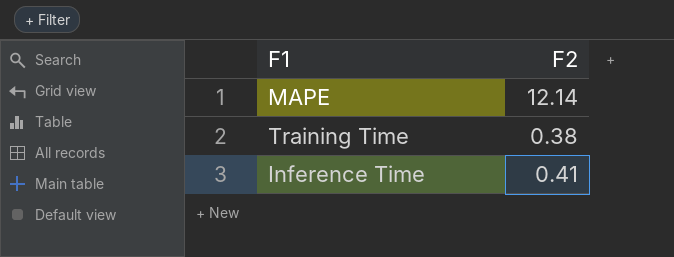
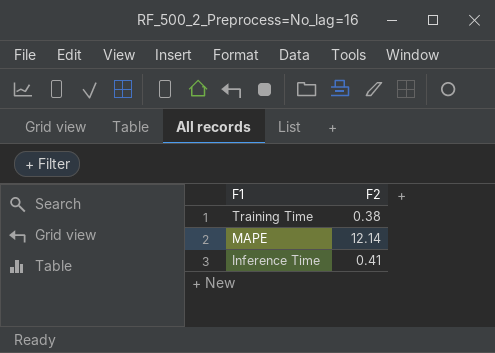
row order: none -> F1 descending

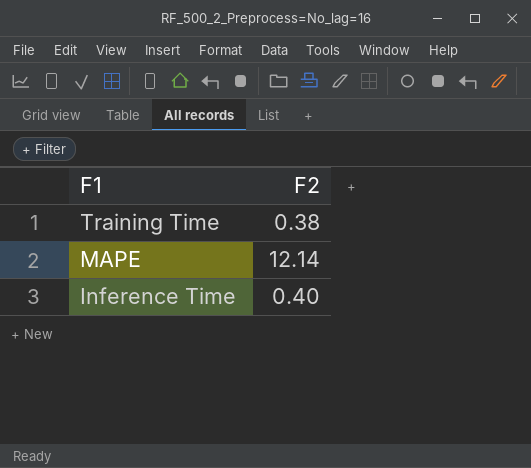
Inference Time | F2: 0.41 -> 0.40

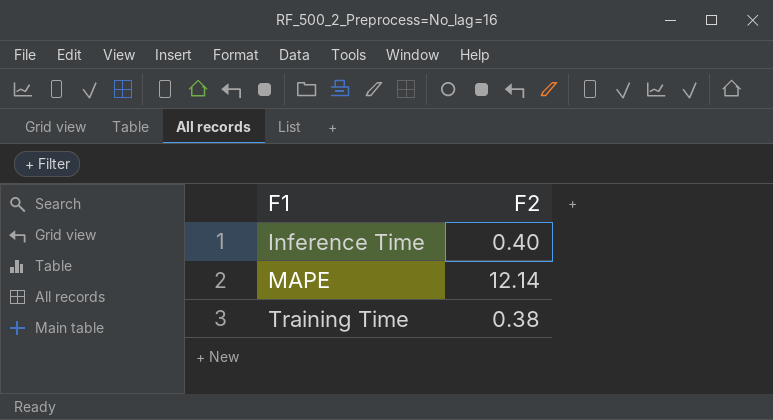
row order: F1 descending -> F1 ascending

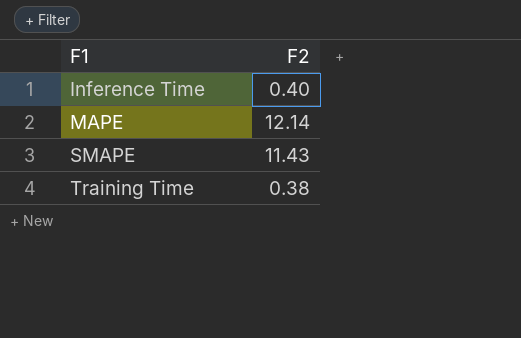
row SMAPE: none -> 11.43

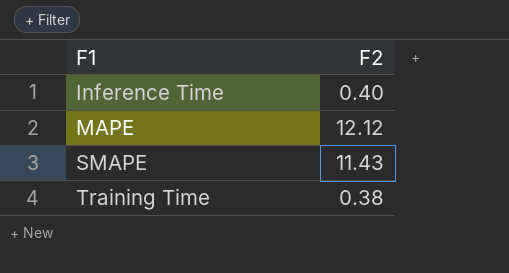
MAPE | F2: 12.14 -> 12.12

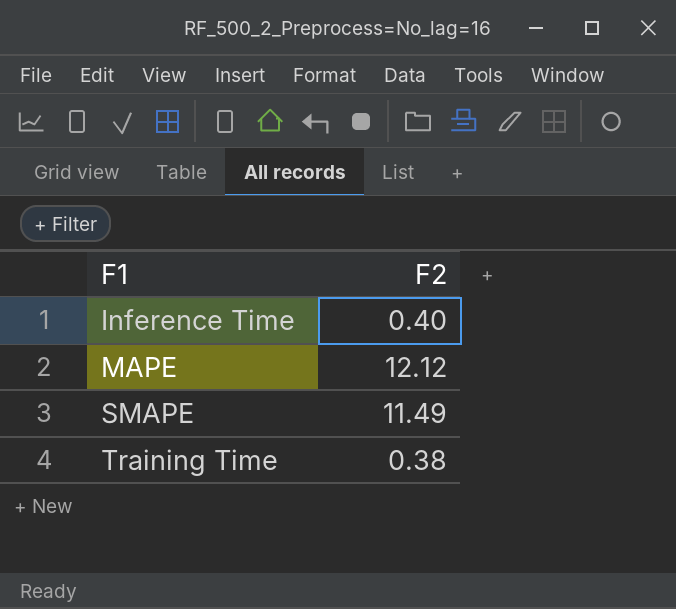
SMAPE | F2: 11.43 -> 11.49

